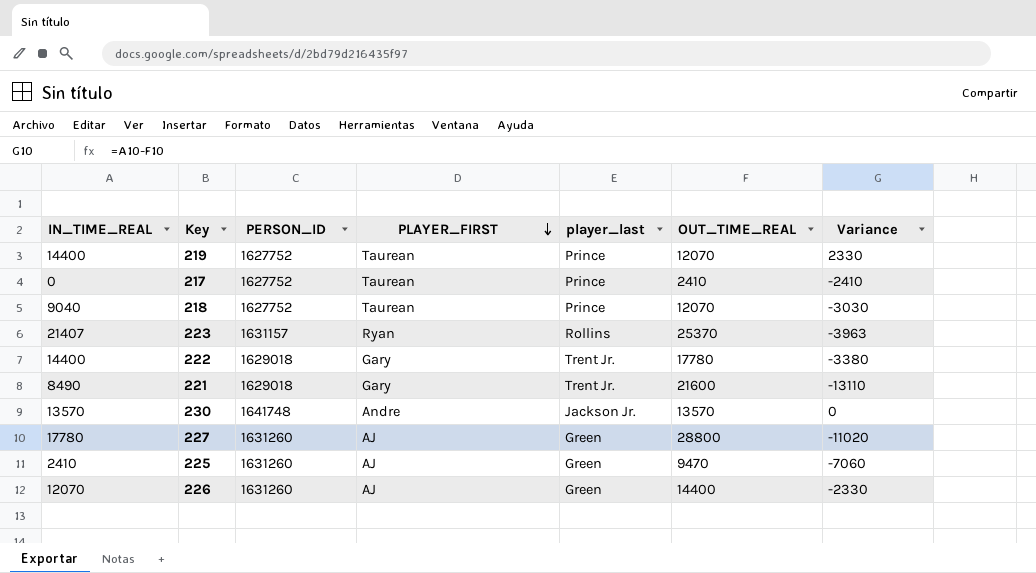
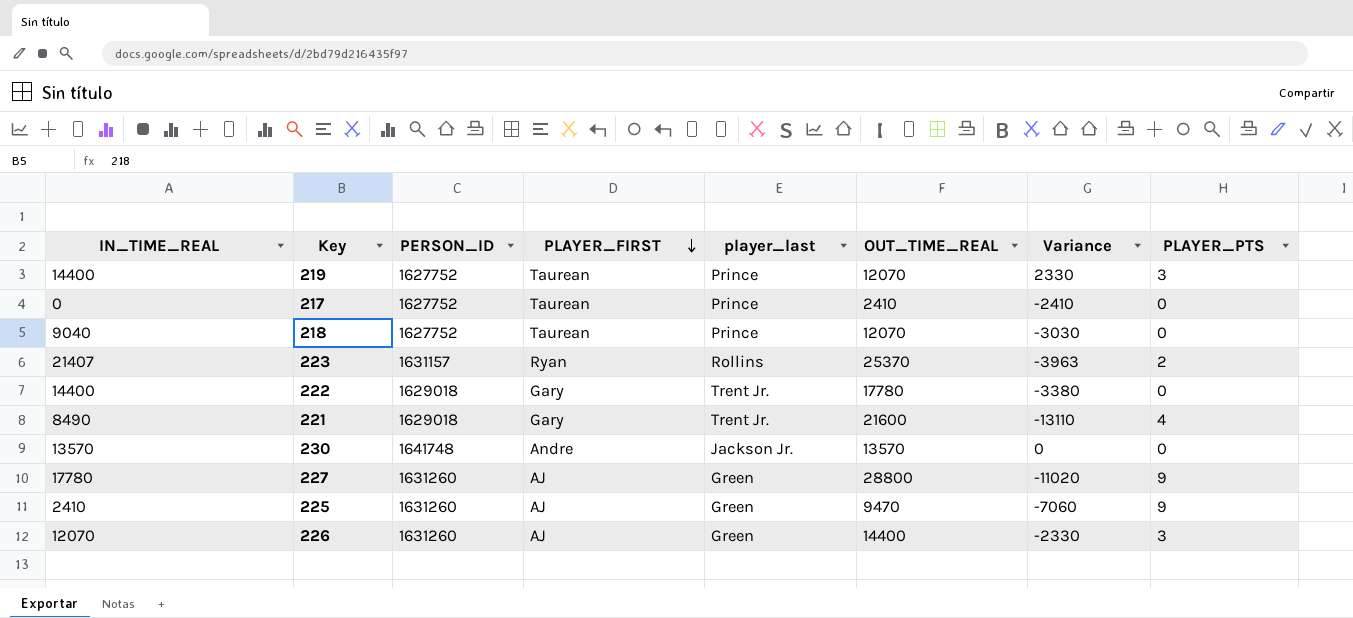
column PLAYER_PTS | position: none -> 8

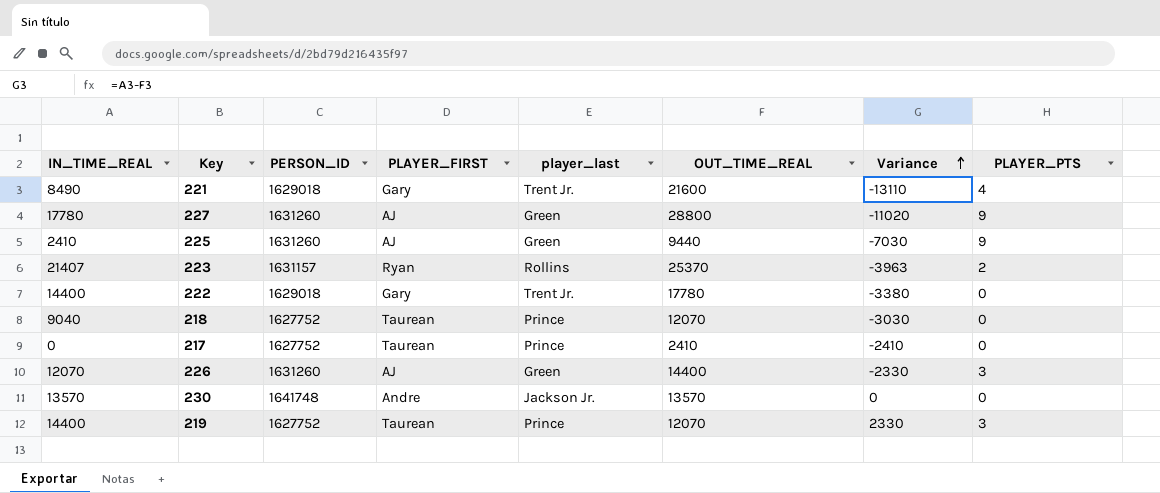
row order: PLAYER_FIRST descending -> Variance ascending
225 | OUT_TIME_REAL: 9470 -> 9440
225 | Variance: -7060 -> -7030

